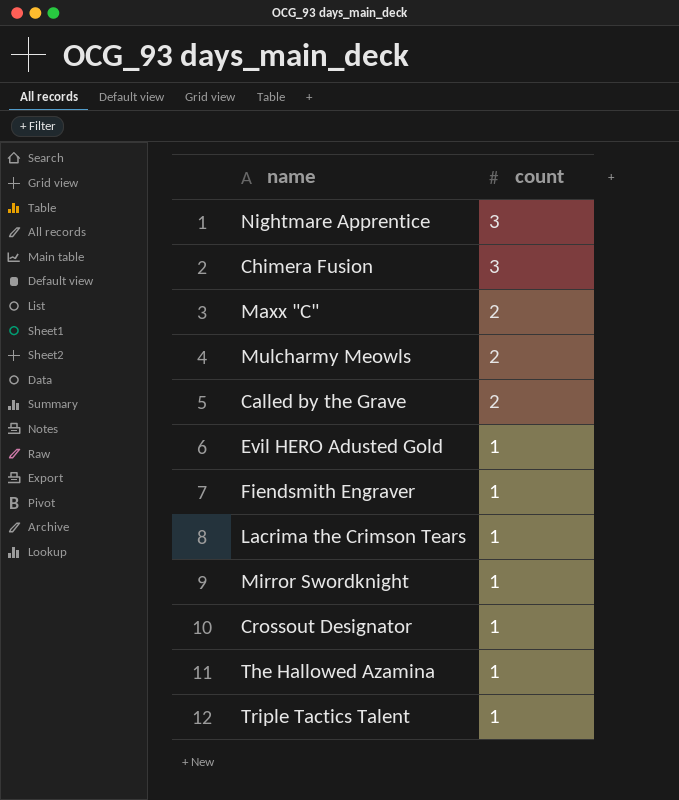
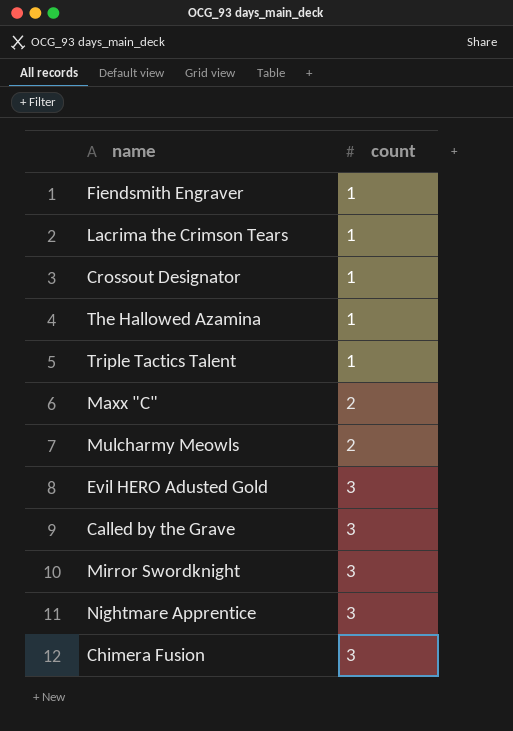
row order: count descending -> count ascending
Evil HERO Adusted Gold | count: 1 -> 3
Called by the Grave | count: 2 -> 3
Mirror Swordknight | count: 1 -> 3

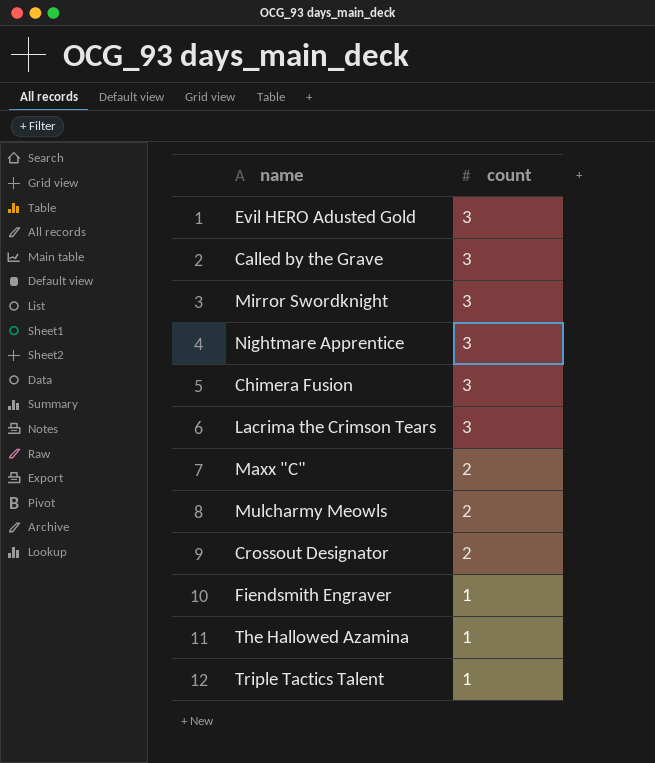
row order: count ascending -> count descending
Lacrima the Crimson Tears | count: 1 -> 3
Crossout Designator | count: 1 -> 2

